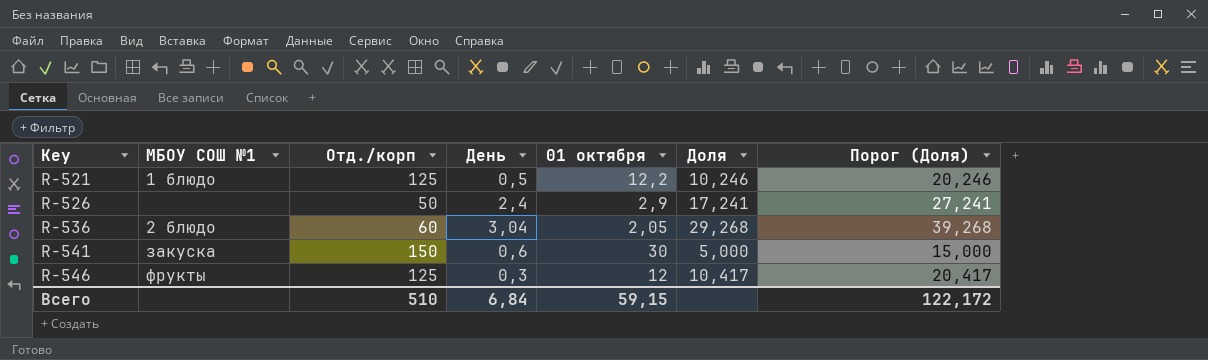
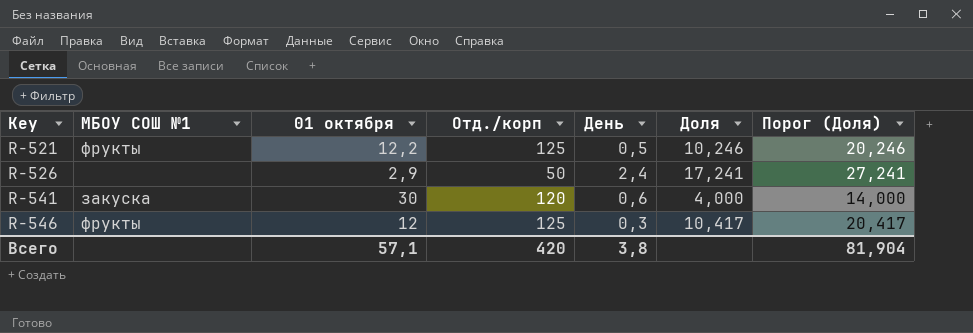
column 01 октября | position: 5 -> 3
row R-536: 2 блюдо | 60 | 3,04 | 2,05 | 29,268 | 39,268 -> none
R-521 | МБОУ СОШ №1: 1 блюдо -> фрукты
R-541 | Отд./корп: 150 -> 120
R-541 | Доля: 5,000 -> 4,000
R-541 | Порог (Доля): 15,000 -> 14,000
Всего | 01 октября: 59,15 -> 57,1
Всего | Отд./корп: 510 -> 420
Всего | День: 6,84 -> 3,8
Всего | Порог (Доля): 122,172 -> 81,904

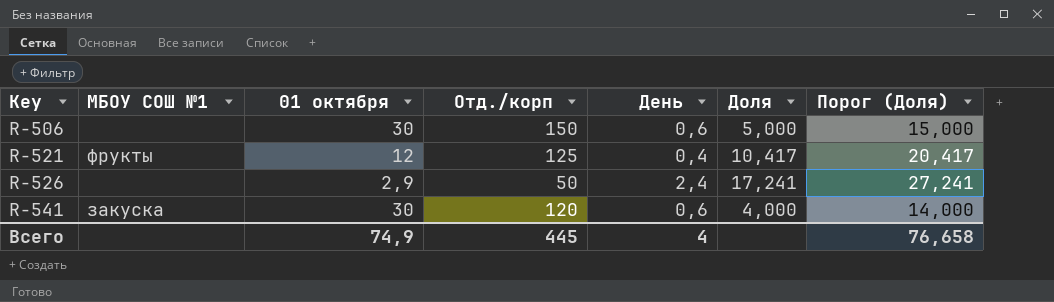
row R-546: фрукты | 12 | 125 | 0,3 | 10,417 | 20,417 -> none
row R-506: none -> none | 30 | 150 | 0,6 | 5,000 | 15,000
R-521 | 01 октября: 12,2 -> 12
R-521 | День: 0,5 -> 0,4
R-521 | Доля: 10,246 -> 10,417
R-521 | Порог (Доля): 20,246 -> 20,417
Всего | 01 октября: 57,1 -> 74,9
Всего | Отд./корп: 420 -> 445
Всего | День: 3,8 -> 4
Всего | Порог (Доля): 81,904 -> 76,658

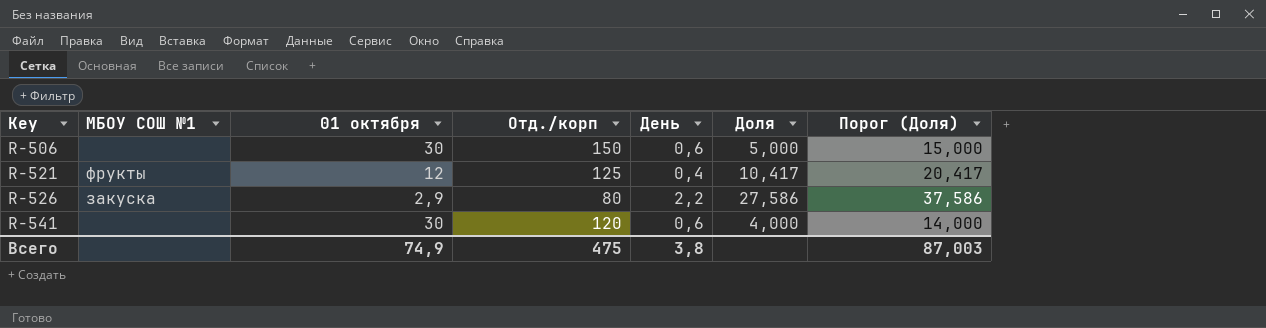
R-526 | МБОУ СОШ №1: none -> закуска
R-526 | Отд./корп: 50 -> 80
R-526 | День: 2,4 -> 2,2
R-526 | Доля: 17,241 -> 27,586
R-526 | Порог (Доля): 27,241 -> 37,586
R-541 | МБОУ СОШ №1: закуска -> none
Всего | Отд./корп: 445 -> 475
Всего | День: 4 -> 3,8
Всего | Порог (Доля): 76,658 -> 87,003

